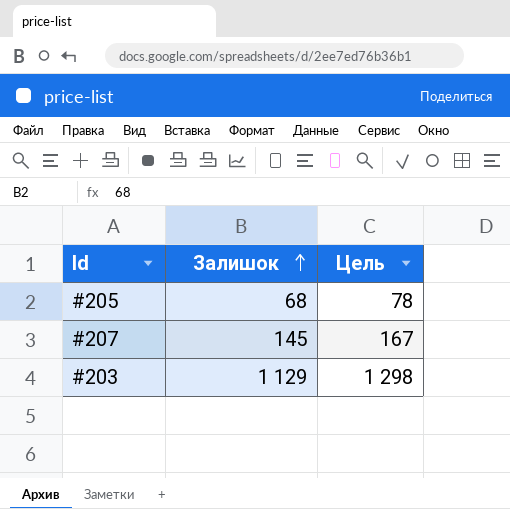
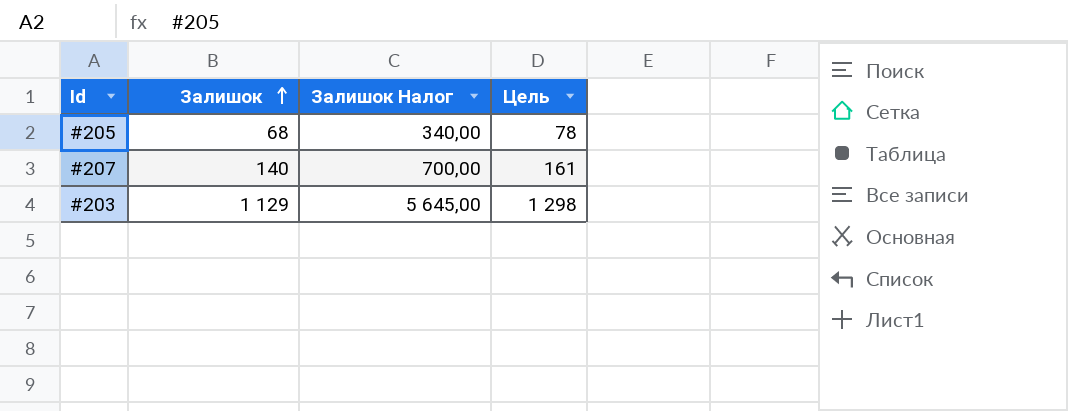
column Залишок Налог | formula: none -> [Залишок] * 5
#207 | Залишок: 145 -> 140
#207 | Цель: 167 -> 161

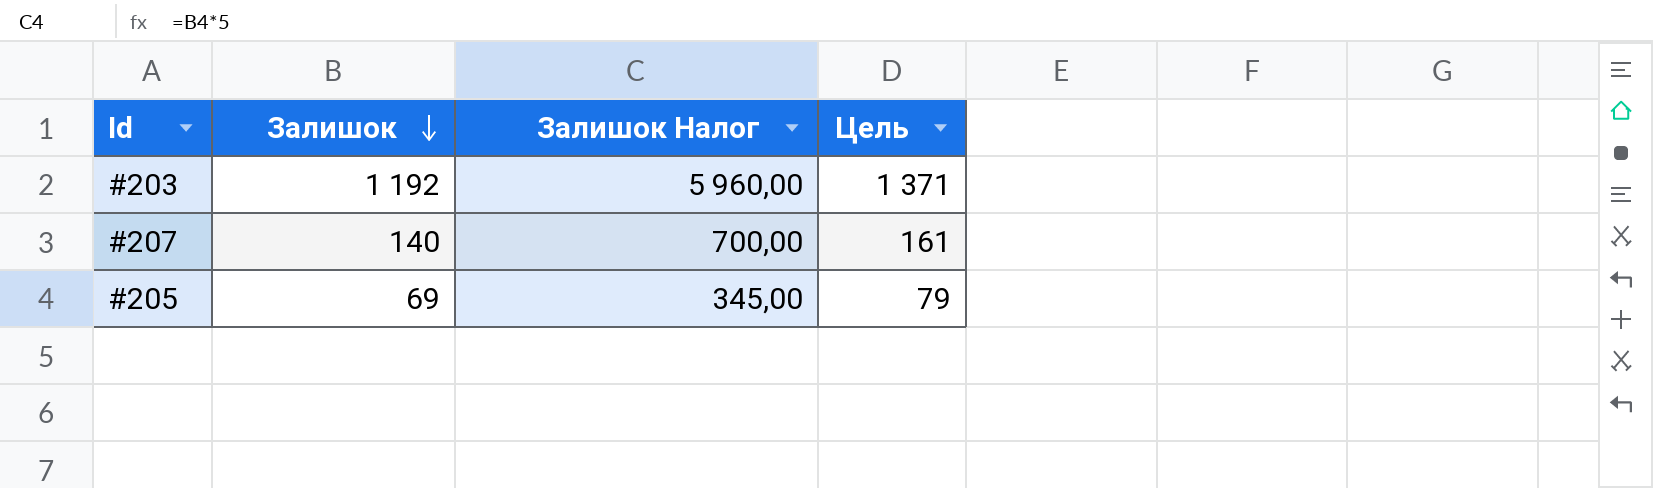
row order: Залишок ascending -> Залишок descending
#203 | Залишок: 1 129 -> 1 192
#203 | Залишок Налог: 5 645,00 -> 5 960,00
#203 | Цель: 1 298 -> 1 371
#205 | Залишок: 68 -> 69
#205 | Залишок Налог: 340,00 -> 345,00
#205 | Цель: 78 -> 79

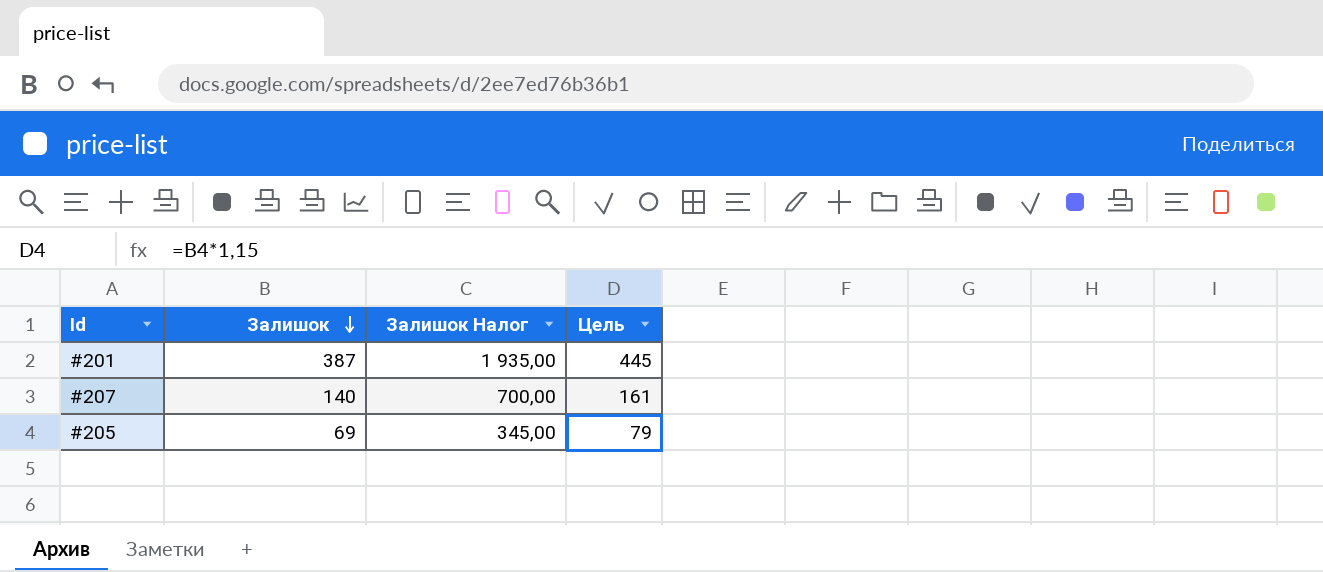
row #203: 1 192 | 5 960,00 | 1 371 -> none
row #201: none -> 387 | 1 935,00 | 445

